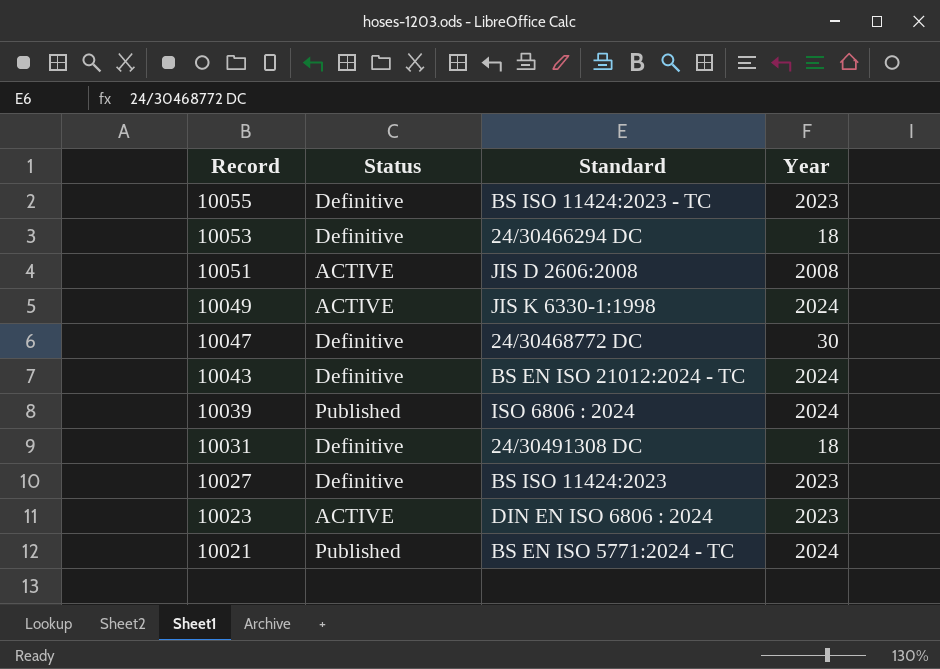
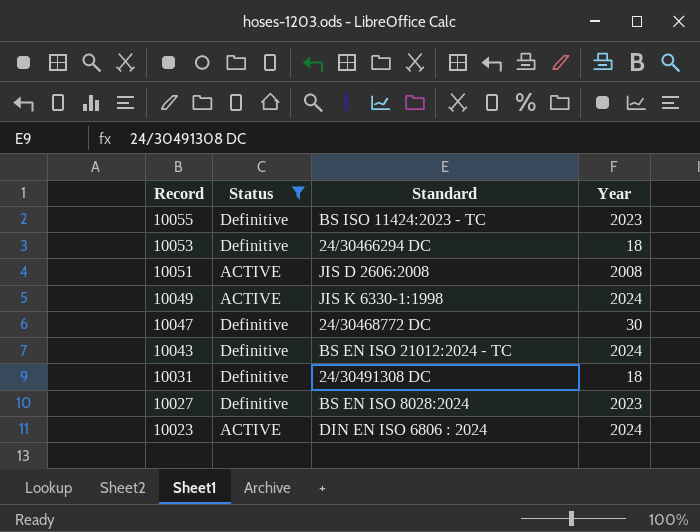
filter: none -> Status != Published
10027 | Standard: BS ISO 11424:2023 -> BS EN ISO 8028:2024
10023 | Year: 2023 -> 2024

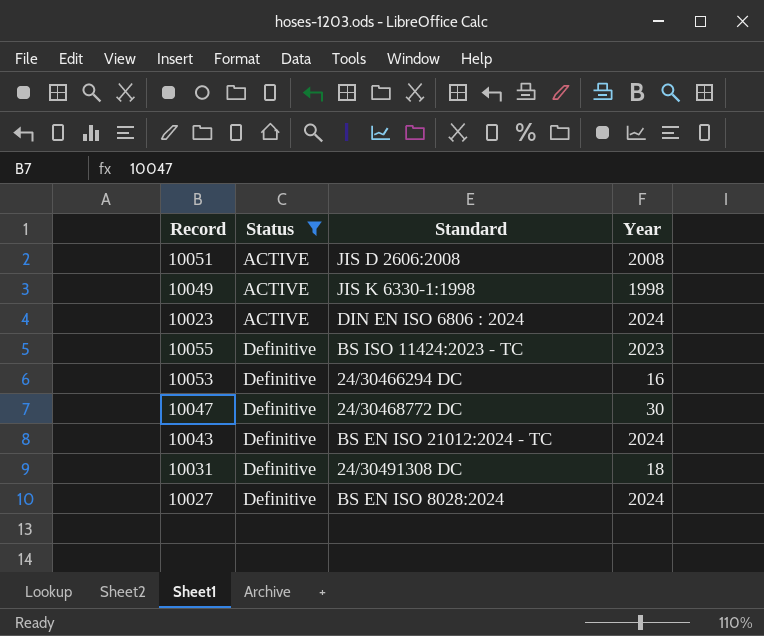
row order: Record descending -> Status ascending
10049 | Year: 2024 -> 1998
10053 | Year: 18 -> 16
10027 | Year: 2023 -> 2024

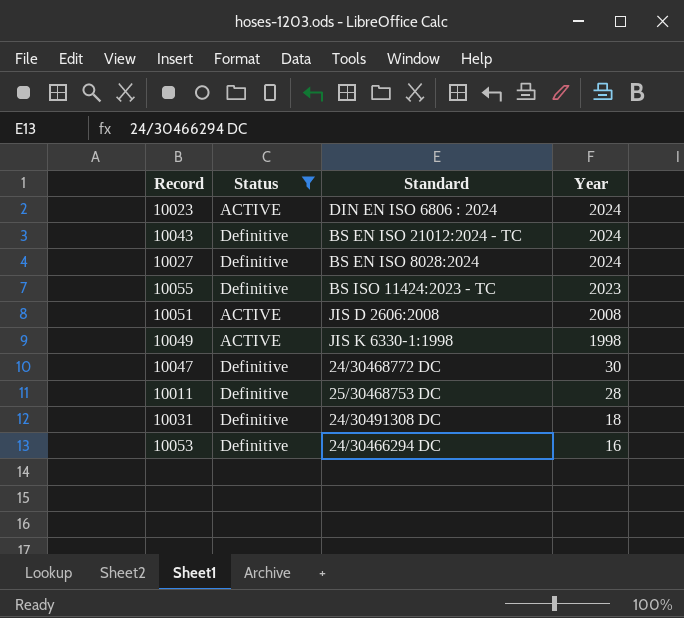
row order: Status ascending -> Year descending
row 10011: none -> Definitive | 25/30468753 DC | 28

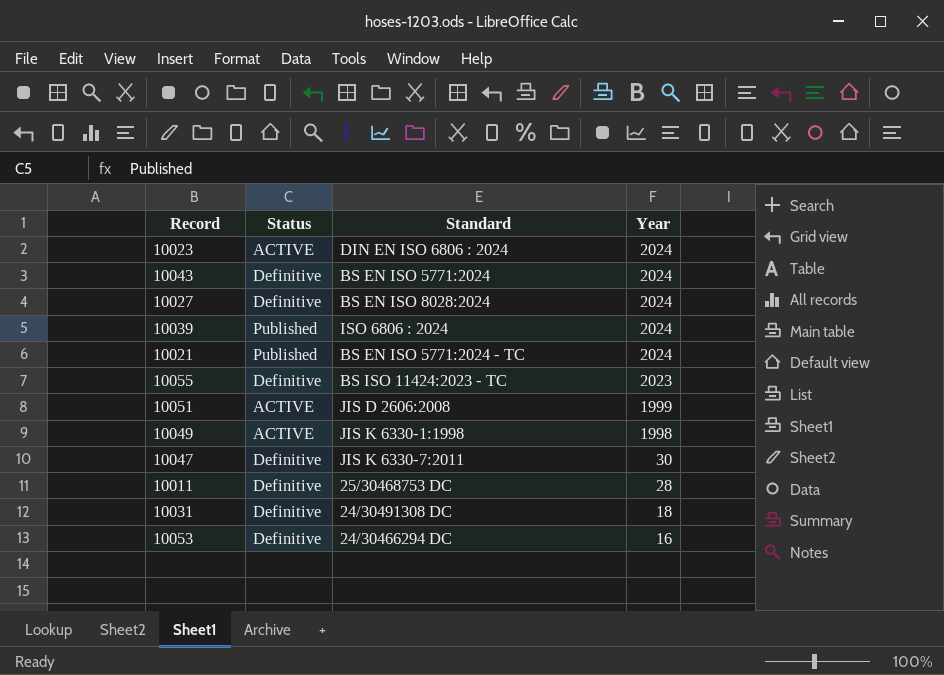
filter: Status != Published -> none
10043 | Standard: BS EN ISO 21012:2024 - TC -> BS EN ISO 5771:2024
10051 | Year: 2008 -> 1999
10047 | Standard: 24/30468772 DC -> JIS K 6330-7:2011

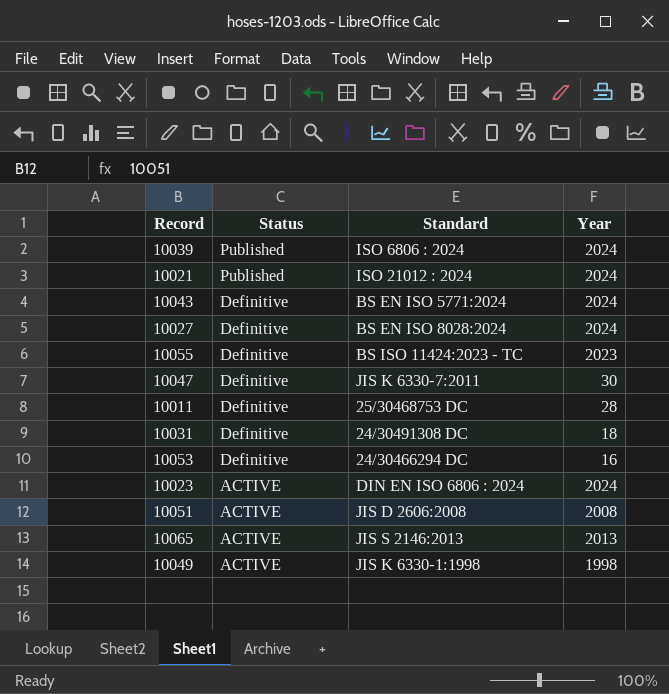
row order: Year descending -> Status descending
10021 | Standard: BS EN ISO 5771:2024 - TC -> ISO 21012 : 2024
10051 | Year: 1999 -> 2008
row 10065: none -> ACTIVE | JIS S 2146:2013 | 2013

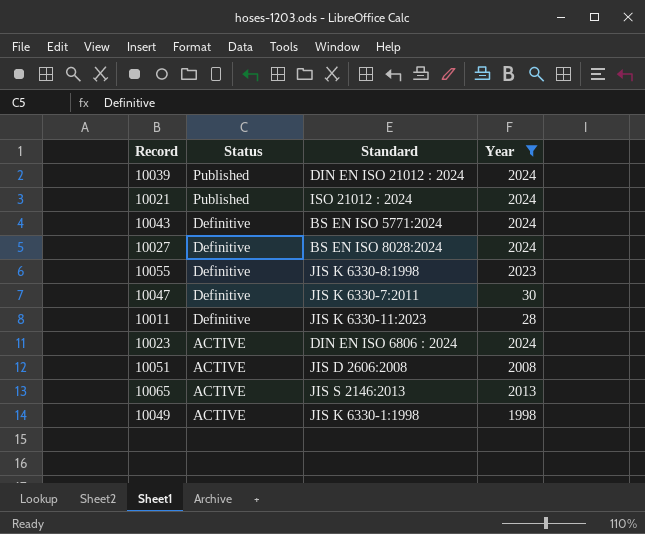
filter: none -> Year >= 28
10039 | Standard: ISO 6806 : 2024 -> DIN EN ISO 21012 : 2024
10055 | Standard: BS ISO 11424:2023 - TC -> JIS K 6330-8:1998
10011 | Standard: 25/30468753 DC -> JIS K 6330-11:2023

